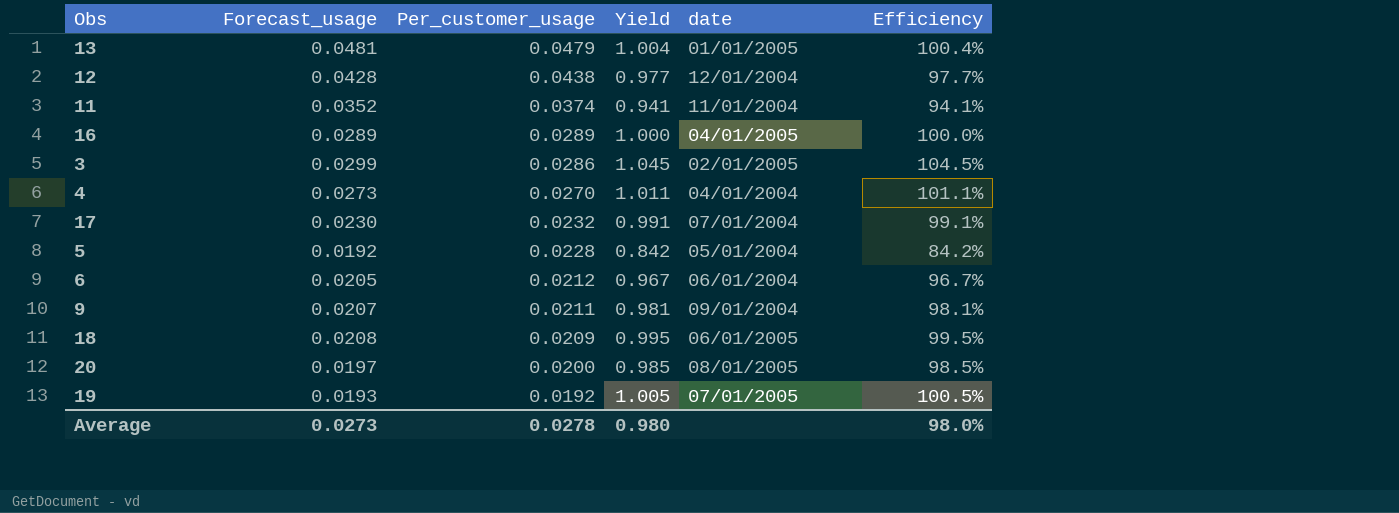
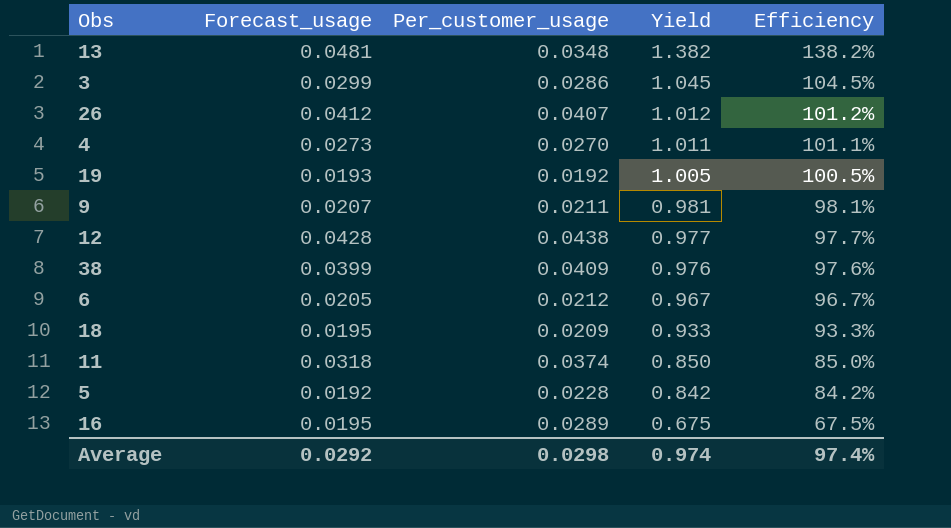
row order: Per_customer_usage descending -> Yield descending
column date | position: 5 -> none
row 17: 0.0230 | 0.0232 | 0.991 | 07/01/2004 | 99.1% -> none
row 20: 0.0197 | 0.0200 | 0.985 | 08/01/2005 | 98.5% -> none
13 | Per_customer_usage: 0.0479 -> 0.0348
13 | Yield: 1.004 -> 1.382
13 | Efficiency: 100.4% -> 138.2%
row 26: none -> 0.0412 | 0.0407 | 1.012 | 101.2%
row 38: none -> 0.0399 | 0.0409 | 0.976 | 97.6%
18 | Forecast_usage: 0.0208 -> 0.0195
18 | Yield: 0.995 -> 0.933
18 | Efficiency: 99.5% -> 93.3%
11 | Forecast_usage: 0.0352 -> 0.0318
11 | Yield: 0.941 -> 0.850
11 | Efficiency: 94.1% -> 85.0%
16 | Forecast_usage: 0.0289 -> 0.0195
16 | Yield: 1.000 -> 0.675
16 | Efficiency: 100.0% -> 67.5%
Average | Forecast_usage: 0.0273 -> 0.0292
Average | Per_customer_usage: 0.0278 -> 0.0298
Average | Yield: 0.980 -> 0.974
Average | Efficiency: 98.0% -> 97.4%

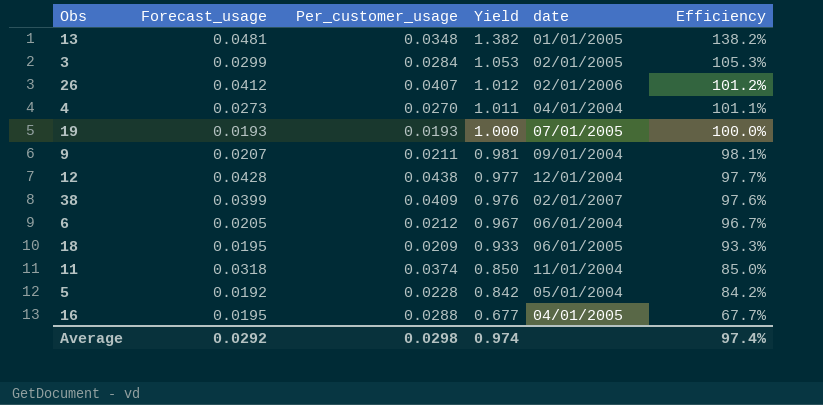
column date | position: none -> 5
3 | Per_customer_usage: 0.0286 -> 0.0284
3 | Yield: 1.045 -> 1.053
3 | Efficiency: 104.5% -> 105.3%
19 | Per_customer_usage: 0.0192 -> 0.0193
19 | Yield: 1.005 -> 1.000
19 | Efficiency: 100.5% -> 100.0%
16 | Per_customer_usage: 0.0289 -> 0.0288
16 | Yield: 0.675 -> 0.677
16 | Efficiency: 67.5% -> 67.7%

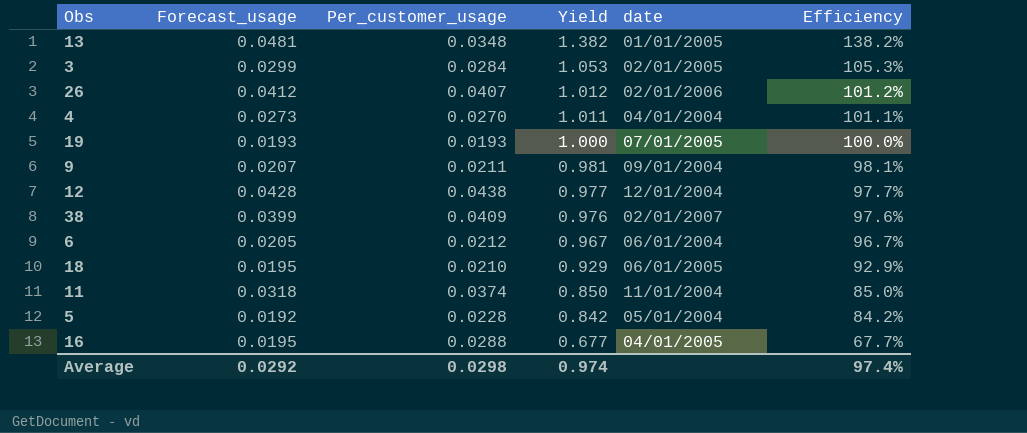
18 | Per_customer_usage: 0.0209 -> 0.0210
18 | Yield: 0.933 -> 0.929
18 | Efficiency: 93.3% -> 92.9%

